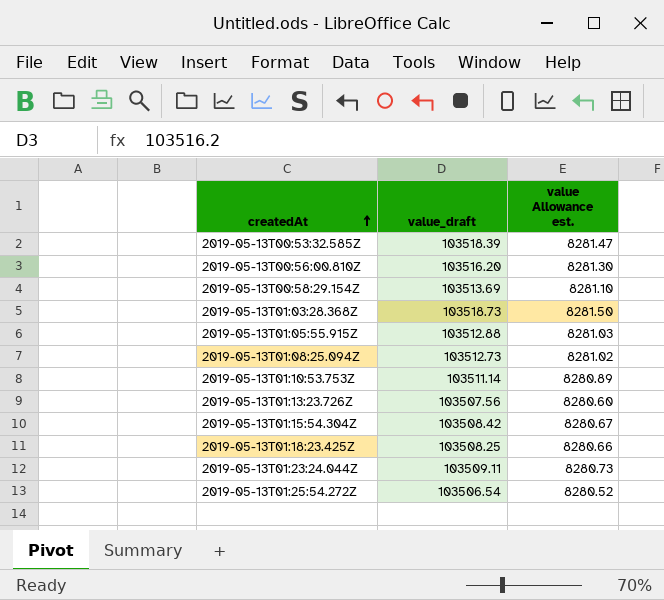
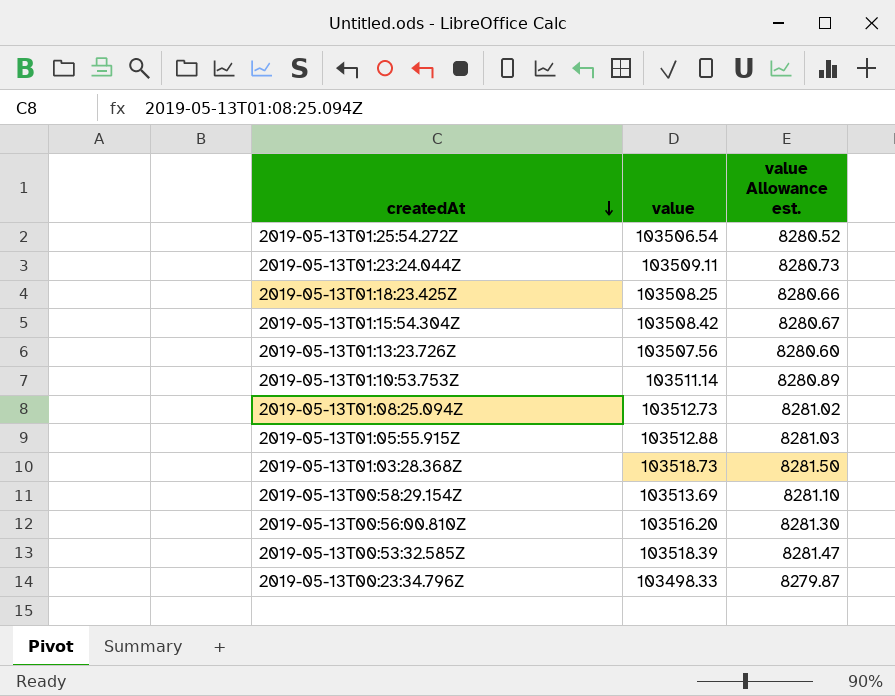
row order: createdAt ascending -> createdAt descending
column name: value_draft -> value
row 2019-05-13T00:23:34.796Z: none -> 103498.33 | 8279.87

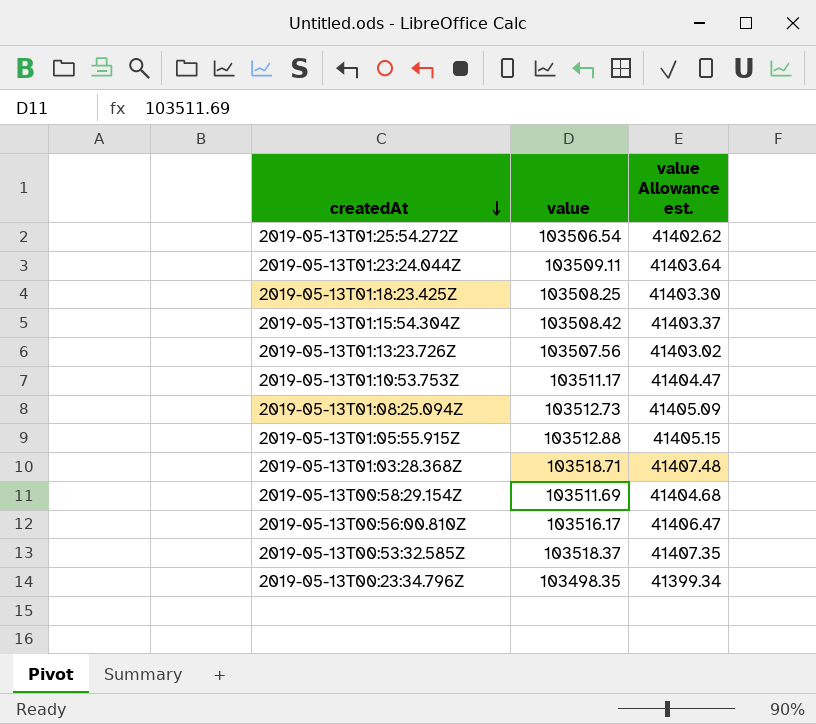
column value Allowance est. | formula: [value] * 0.08 -> [value] * 0.4
2019-05-13T01:10:53.753Z | value: 103511.14 -> 103511.17
2019-05-13T01:03:28.368Z | value: 103518.73 -> 103518.71
2019-05-13T00:58:29.154Z | value: 103513.69 -> 103511.69
2019-05-13T00:56:00.810Z | value: 103516.20 -> 103516.17
2019-05-13T00:53:32.585Z | value: 103518.39 -> 103518.37
2019-05-13T00:23:34.796Z | value: 103498.33 -> 103498.35

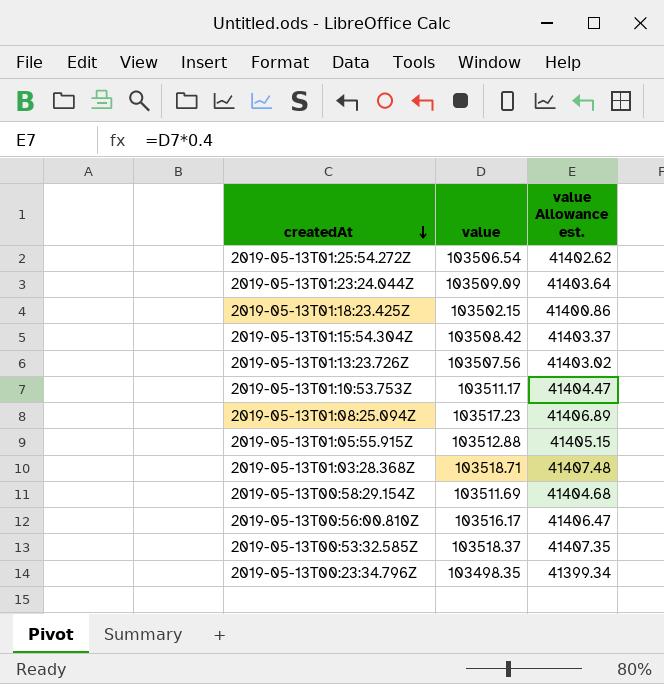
2019-05-13T01:23:24.044Z | value: 103509.11 -> 103509.09
2019-05-13T01:18:23.425Z | value: 103508.25 -> 103502.15
2019-05-13T01:18:23.425Z | value Allowance est.: 41403.30 -> 41400.86
2019-05-13T01:08:25.094Z | value: 103512.73 -> 103517.23
2019-05-13T01:08:25.094Z | value Allowance est.: 41405.09 -> 41406.89

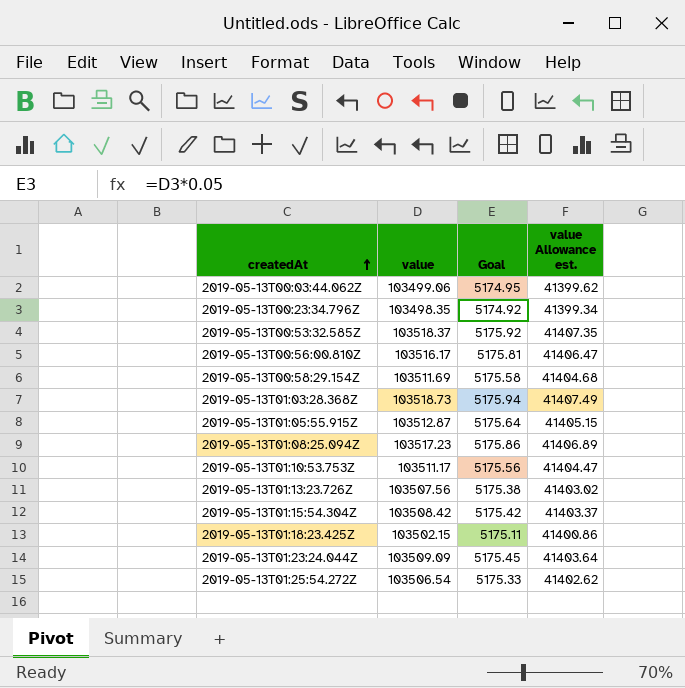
row order: createdAt descending -> createdAt ascending
column Goal | formula: none -> [value] * 0.05
row 2019-05-13T00:03:44.062Z: none -> 103499.06 | 5174.95 | 41399.62
2019-05-13T01:03:28.368Z | value: 103518.71 -> 103518.73
2019-05-13T01:03:28.368Z | value Allowance est.: 41407.48 -> 41407.49
2019-05-13T01:05:55.915Z | value: 103512.88 -> 103512.87

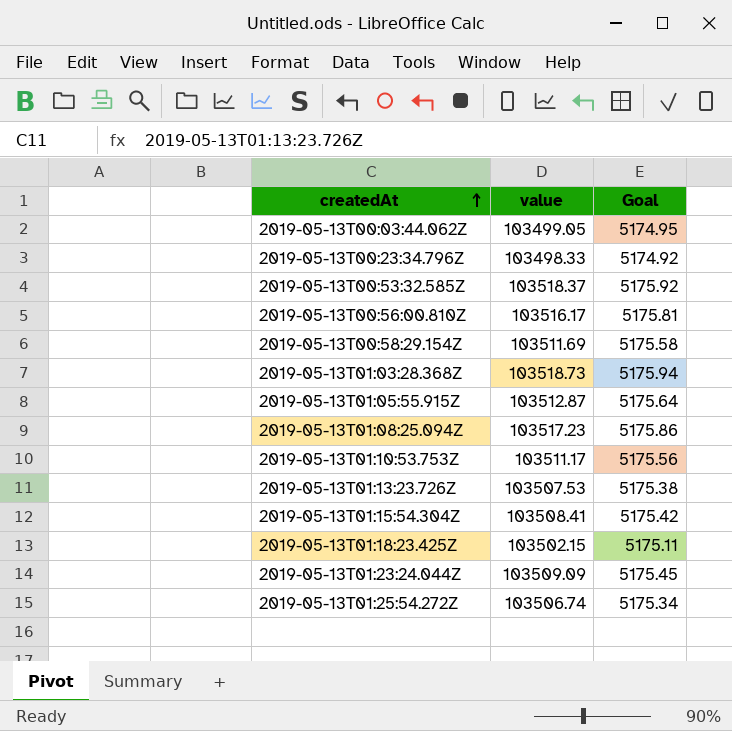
column value Allowance est. | formula: [value] * 0.4 -> none
2019-05-13T00:03:44.062Z | value: 103499.06 -> 103499.05
2019-05-13T00:23:34.796Z | value: 103498.35 -> 103498.33
2019-05-13T01:13:23.726Z | value: 103507.56 -> 103507.53
2019-05-13T01:15:54.304Z | value: 103508.42 -> 103508.41
2019-05-13T01:25:54.272Z | value: 103506.54 -> 103506.74
2019-05-13T01:25:54.272Z | Goal: 5175.33 -> 5175.34

